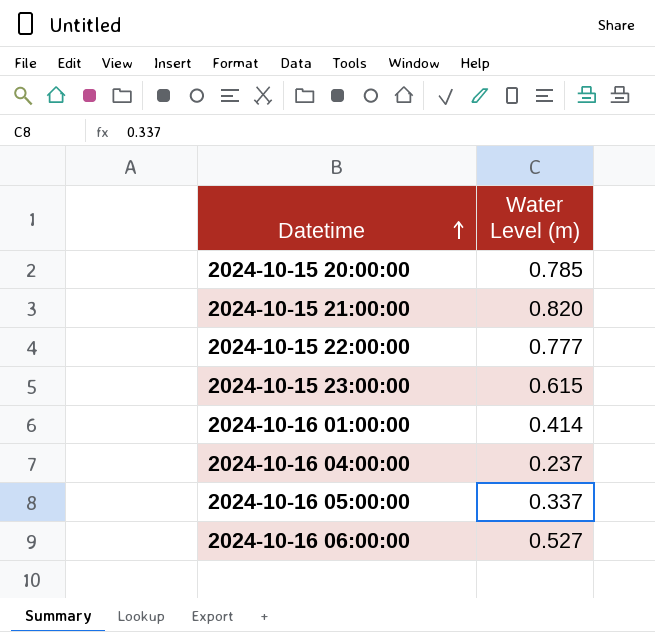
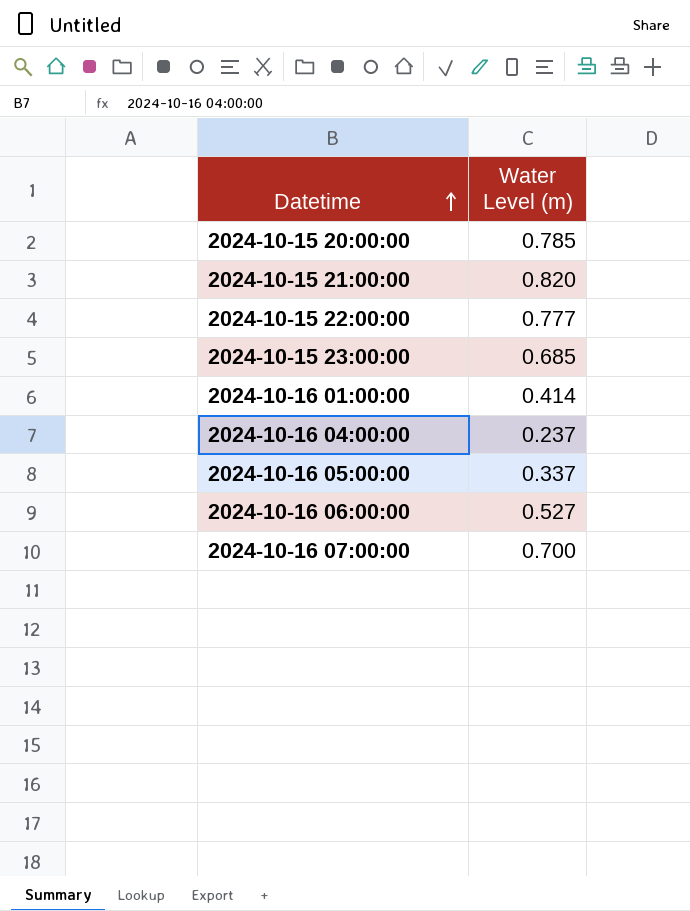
2024-10-15 23:00:00 | Water Level (m): 0.615 -> 0.685
row 2024-10-16 07:00:00: none -> 0.700

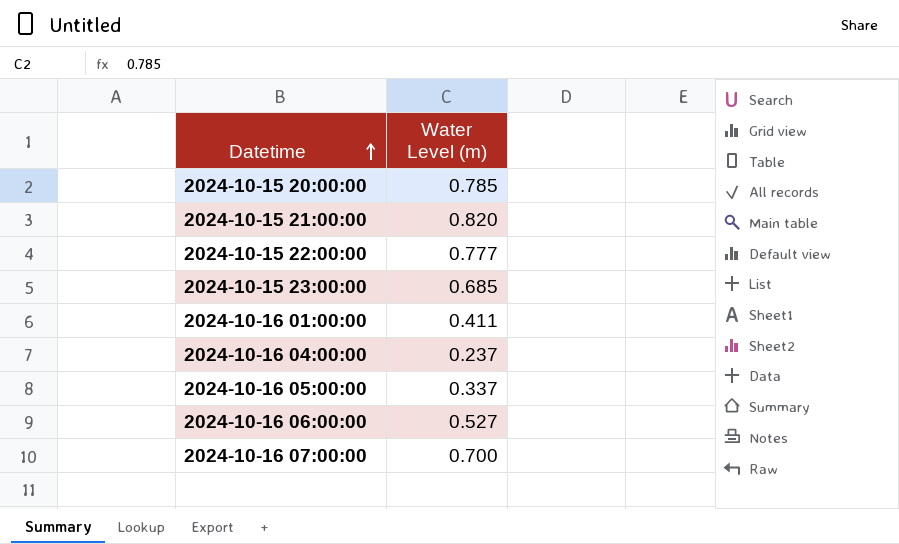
2024-10-16 01:00:00 | Water Level (m): 0.414 -> 0.411

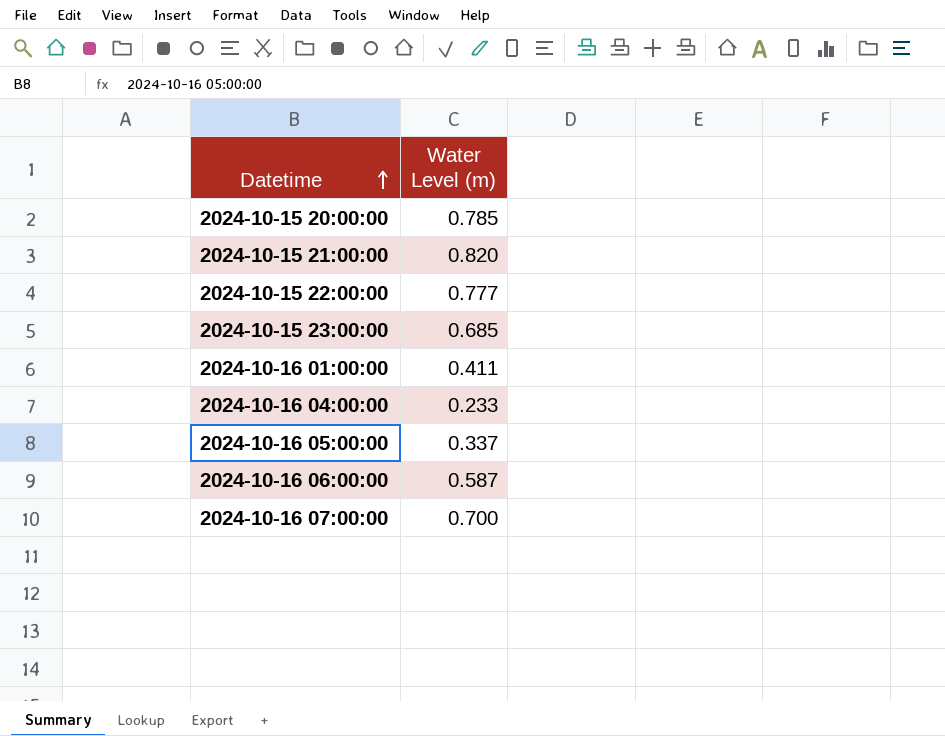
2024-10-16 04:00:00 | Water Level (m): 0.237 -> 0.233
2024-10-16 06:00:00 | Water Level (m): 0.527 -> 0.587

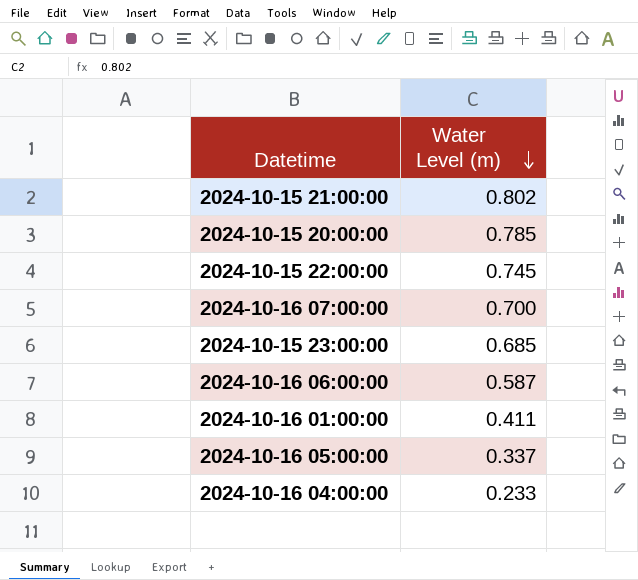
row order: Datetime ascending -> Water Level (m) descending
2024-10-15 21:00:00 | Water Level (m): 0.820 -> 0.802
2024-10-15 22:00:00 | Water Level (m): 0.777 -> 0.745

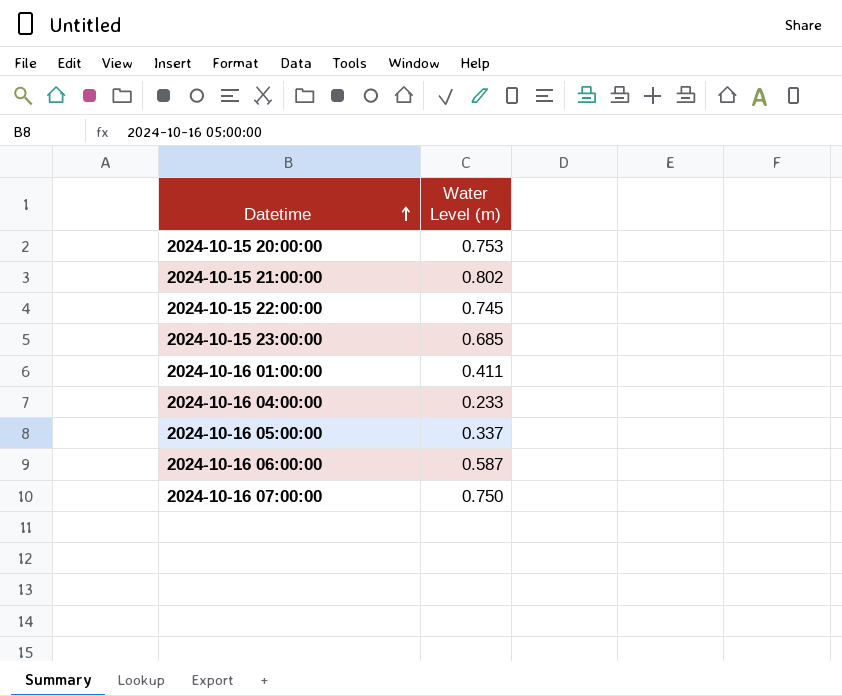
row order: Water Level (m) descending -> Datetime ascending
2024-10-15 20:00:00 | Water Level (m): 0.785 -> 0.753
2024-10-16 07:00:00 | Water Level (m): 0.700 -> 0.750

